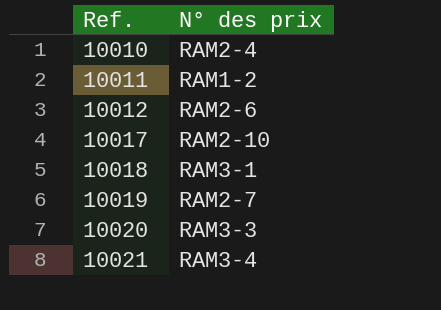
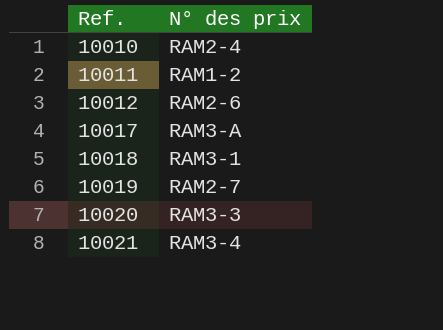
10017 | N° des prix: RAM2-10 -> RAM3-A

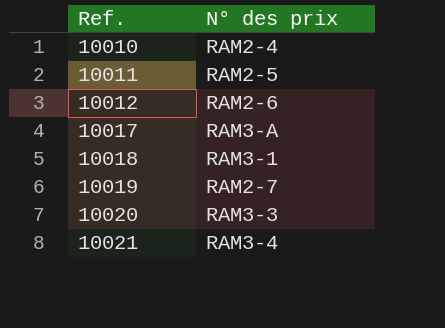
10011 | N° des prix: RAM1-2 -> RAM2-5

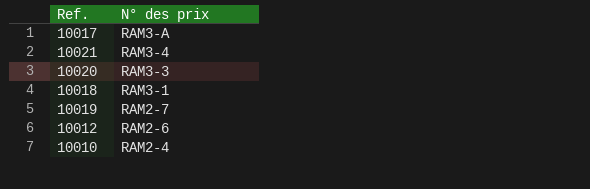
row order: Ref. ascending -> N° des prix descending
row 10011: RAM2-5 -> none

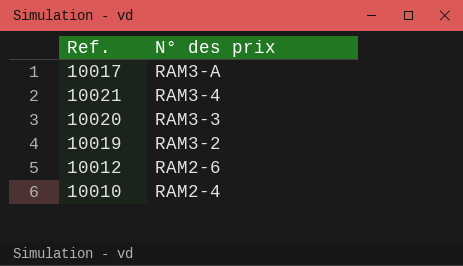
row 10018: RAM3-1 -> none
10019 | N° des prix: RAM2-7 -> RAM3-2

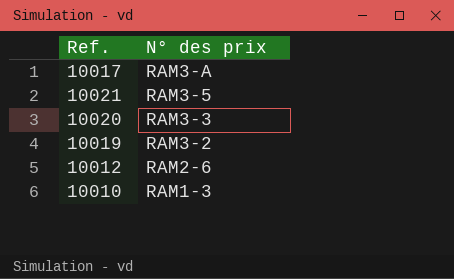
10021 | N° des prix: RAM3-4 -> RAM3-5
10010 | N° des prix: RAM2-4 -> RAM1-3

